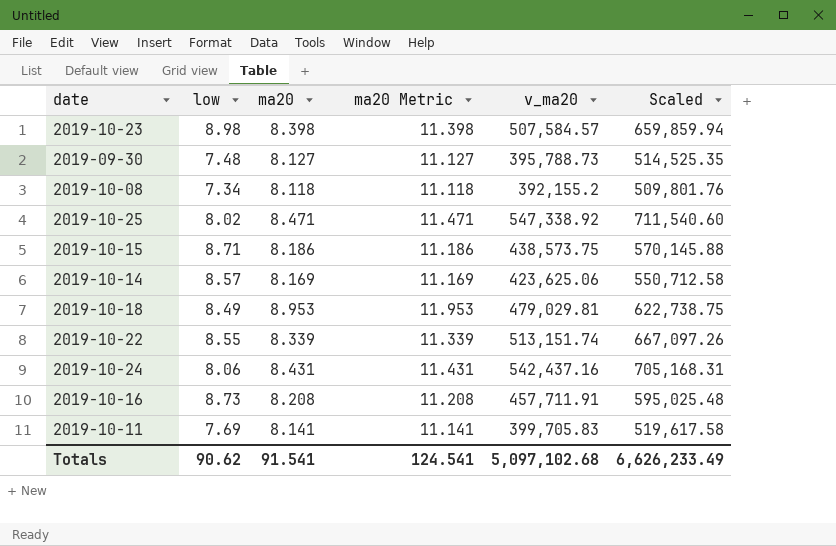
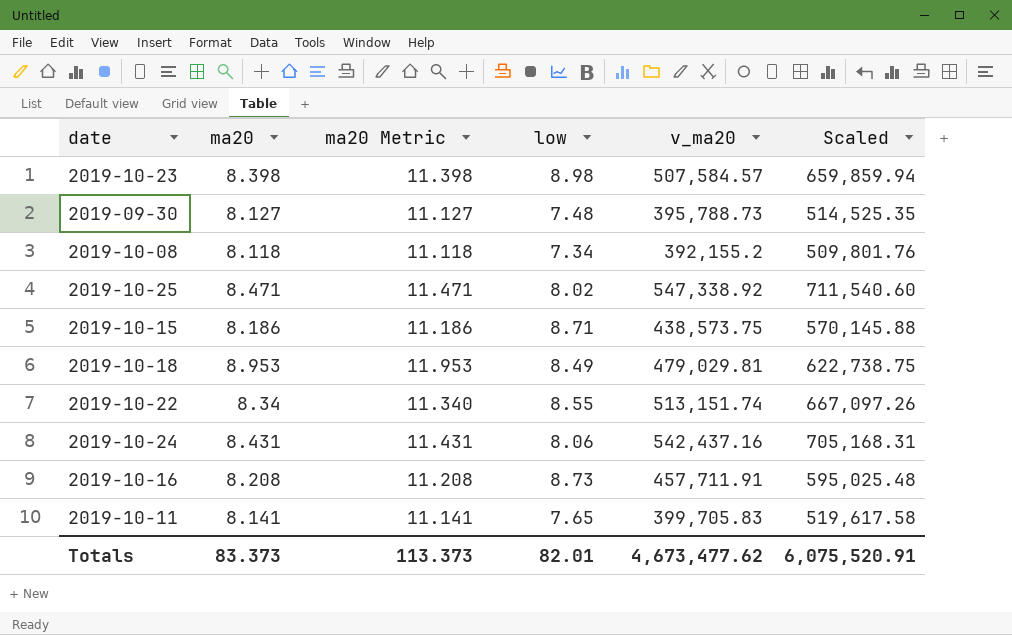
column low | position: 2 -> 4
row 2019-10-14: 8.57 | 8.169 | 11.169 | 423,625.06 | 550,712.58 -> none
2019-10-22 | ma20: 8.339 -> 8.34
2019-10-22 | ma20 Metric: 11.339 -> 11.340
2019-10-11 | low: 7.69 -> 7.65
Totals | ma20: 91.541 -> 83.373
Totals | ma20 Metric: 124.541 -> 113.373
Totals | low: 90.62 -> 82.01
Totals | v_ma20: 5,097,102.68 -> 4,673,477.62
Totals | Scaled: 6,626,233.49 -> 6,075,520.91

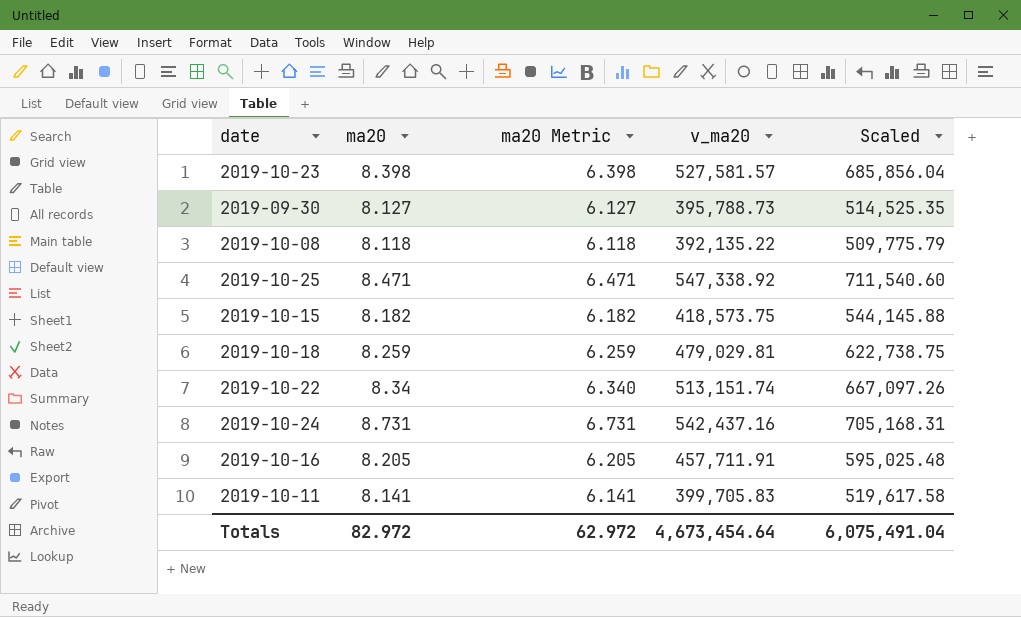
column low | position: 4 -> none
column ma20 Metric | formula: [ma20] + 3 -> [ma20] - 2
2019-10-23 | v_ma20: 507,584.57 -> 527,581.57
2019-10-23 | Scaled: 659,859.94 -> 685,856.04
2019-10-08 | v_ma20: 392,155.2 -> 392,135.22
2019-10-08 | Scaled: 509,801.76 -> 509,775.79
2019-10-15 | ma20: 8.186 -> 8.182
2019-10-15 | v_ma20: 438,573.75 -> 418,573.75
2019-10-15 | Scaled: 570,145.88 -> 544,145.88
2019-10-18 | ma20: 8.953 -> 8.259
2019-10-24 | ma20: 8.431 -> 8.731
2019-10-16 | ma20: 8.208 -> 8.205
Totals | ma20: 83.373 -> 82.972
Totals | ma20 Metric: 113.373 -> 62.972
Totals | v_ma20: 4,673,477.62 -> 4,673,454.64
Totals | Scaled: 6,075,520.91 -> 6,075,491.04

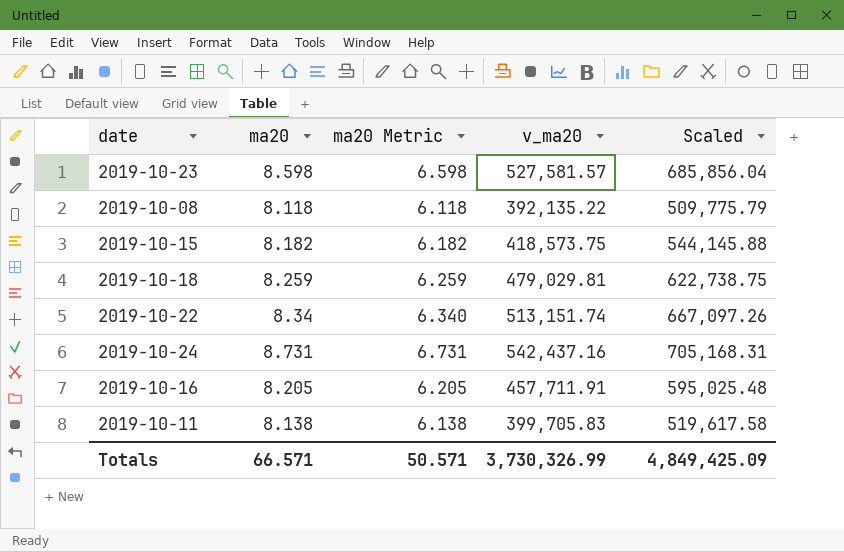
row 2019-09-30: 8.127 | 6.127 | 395,788.73 | 514,525.35 -> none
row 2019-10-25: 8.471 | 6.471 | 547,338.92 | 711,540.60 -> none
2019-10-23 | ma20: 8.398 -> 8.598
2019-10-23 | ma20 Metric: 6.398 -> 6.598
2019-10-11 | ma20: 8.141 -> 8.138
2019-10-11 | ma20 Metric: 6.141 -> 6.138
Totals | ma20: 82.972 -> 66.571
Totals | ma20 Metric: 62.972 -> 50.571
Totals | v_ma20: 4,673,454.64 -> 3,730,326.99
Totals | Scaled: 6,075,491.04 -> 4,849,425.09

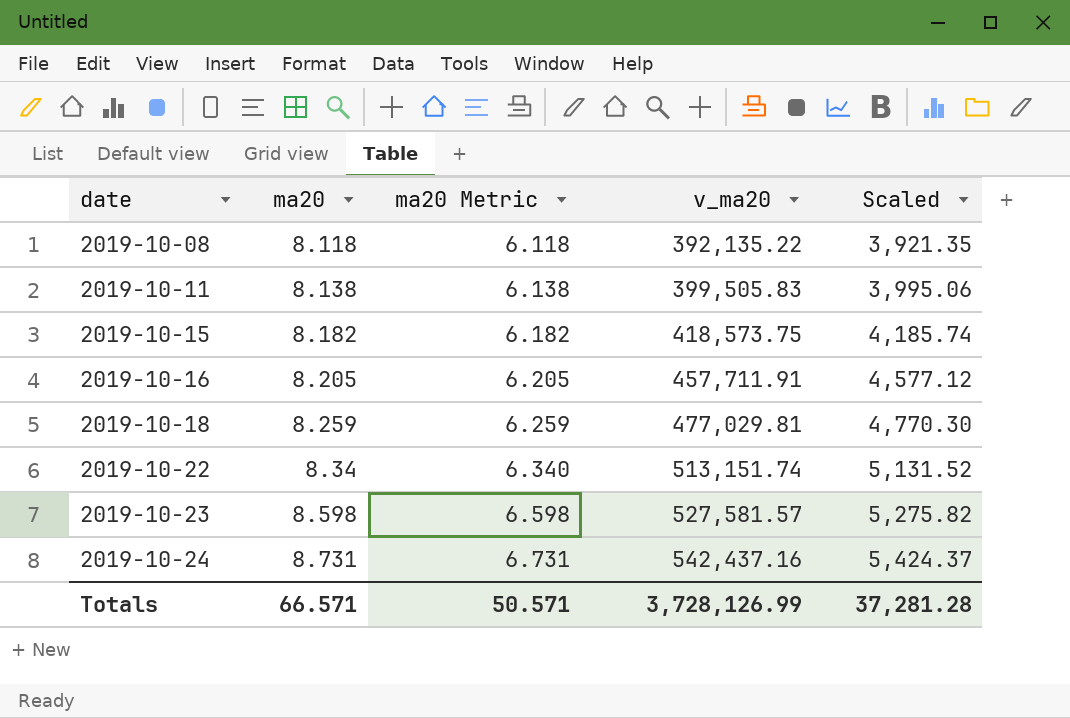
row order: none -> date ascending
column Scaled | formula: [v_ma20] * 1.3 -> [v_ma20] * 0.01
2019-10-11 | v_ma20: 399,705.83 -> 399,505.83
2019-10-18 | v_ma20: 479,029.81 -> 477,029.81
Totals | v_ma20: 3,730,326.99 -> 3,728,126.99
Totals | Scaled: 4,849,425.09 -> 37,281.28

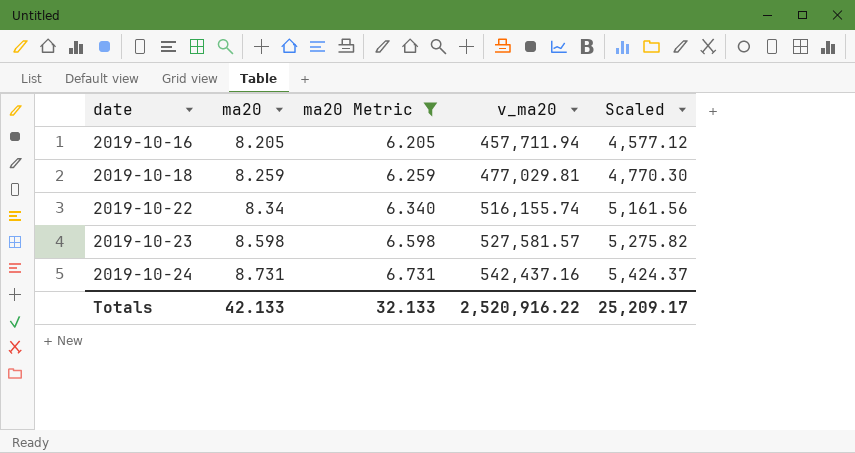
filter: none -> ma20 Metric >= 6.205
2019-10-16 | v_ma20: 457,711.91 -> 457,711.94
2019-10-22 | v_ma20: 513,151.74 -> 516,155.74
2019-10-22 | Scaled: 5,131.52 -> 5,161.56
Totals | ma20: 66.571 -> 42.133
Totals | ma20 Metric: 50.571 -> 32.133
Totals | v_ma20: 3,728,126.99 -> 2,520,916.22
Totals | Scaled: 37,281.28 -> 25,209.17

